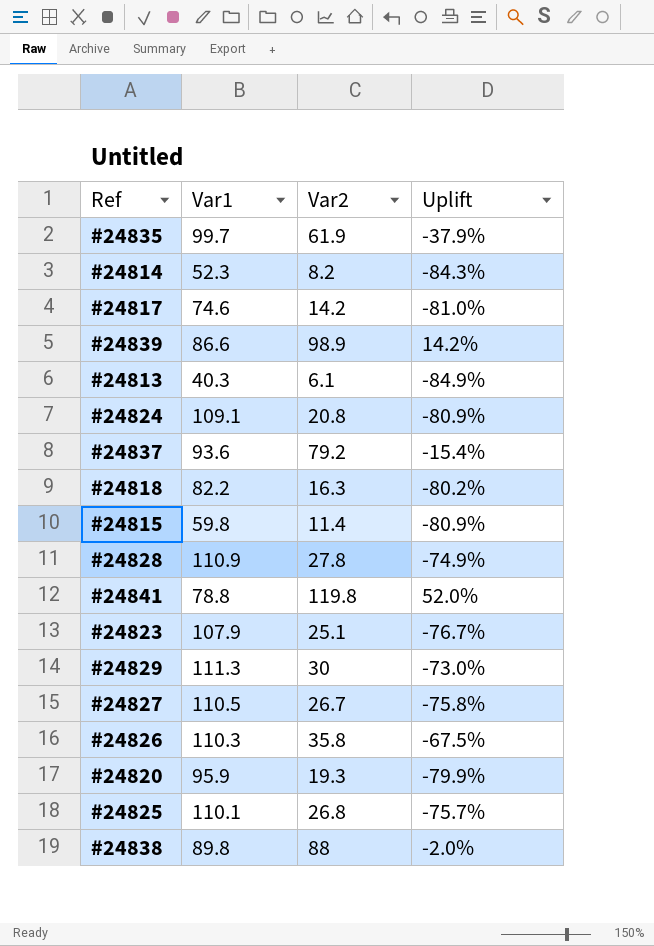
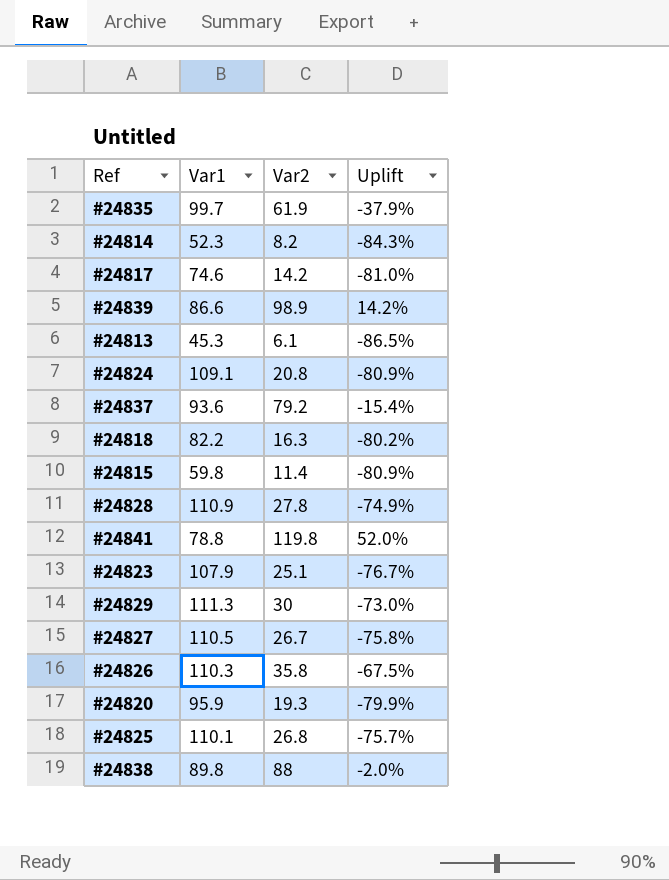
#24813 | Var1: 40.3 -> 45.3
#24813 | Uplift: -84.9% -> -86.5%

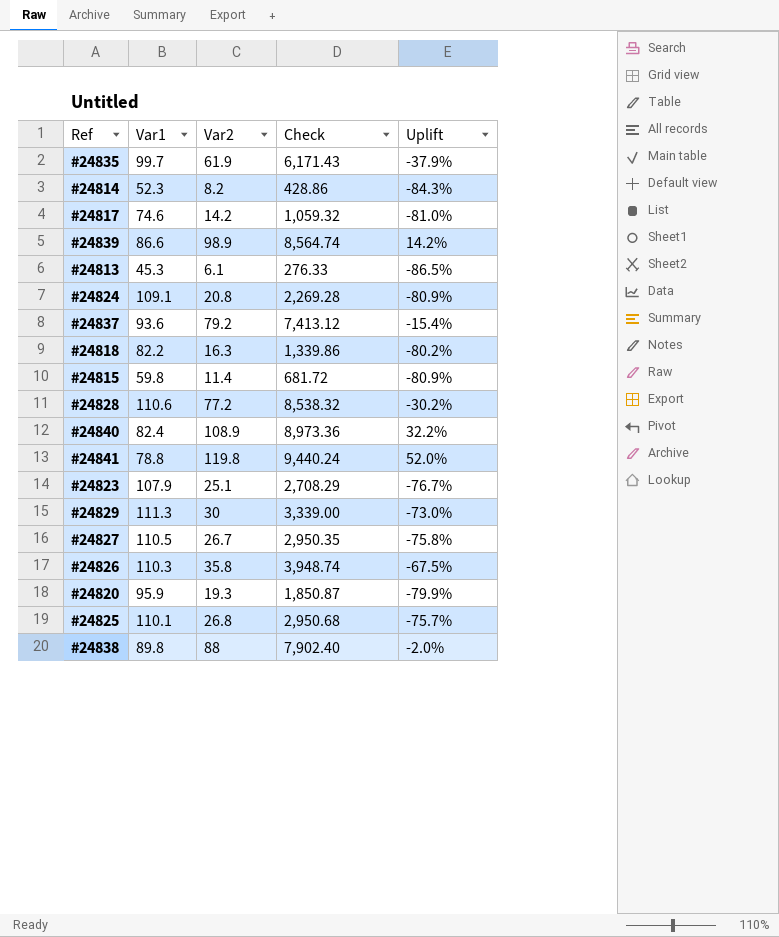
column Check | formula: none -> [Var1] * [Var2]
#24828 | Var1: 110.9 -> 110.6
#24828 | Var2: 27.8 -> 77.2
#24828 | Uplift: -74.9% -> -30.2%
row #24840: none -> 82.4 | 108.9 | 8,973.36 | 32.2%

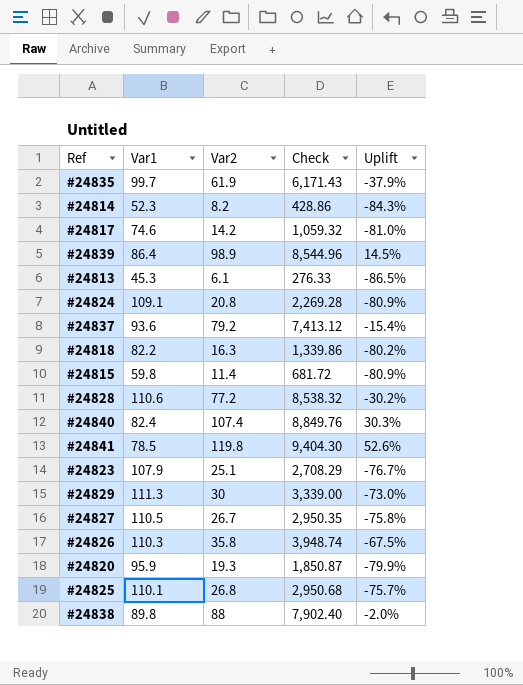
#24839 | Var1: 86.6 -> 86.4
#24839 | Check: 8,564.74 -> 8,544.96
#24839 | Uplift: 14.2% -> 14.5%
#24840 | Var2: 108.9 -> 107.4
#24840 | Check: 8,973.36 -> 8,849.76
#24840 | Uplift: 32.2% -> 30.3%
#24841 | Var1: 78.8 -> 78.5
#24841 | Check: 9,440.24 -> 9,404.30
#24841 | Uplift: 52.0% -> 52.6%

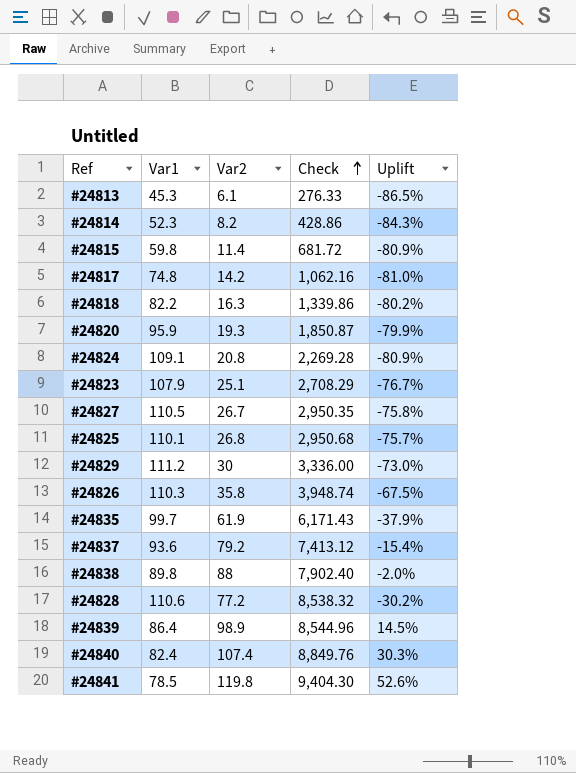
row order: none -> Check ascending
#24817 | Var1: 74.6 -> 74.8
#24817 | Check: 1,059.32 -> 1,062.16
#24829 | Var1: 111.3 -> 111.2
#24829 | Check: 3,339.00 -> 3,336.00

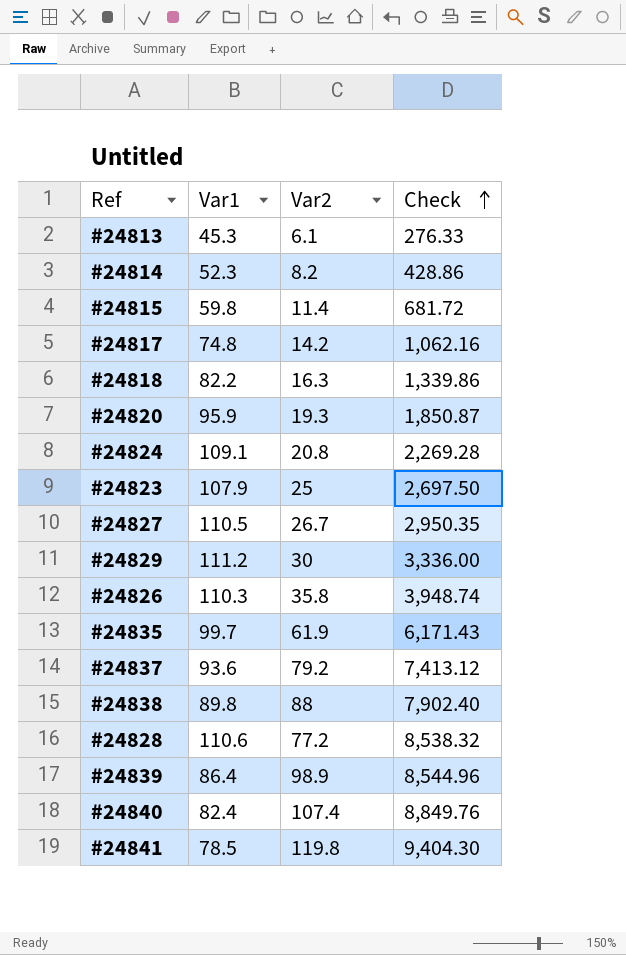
column Uplift | formula: ([Var2] - [Var1]) / [Var1] -> none
row #24825: 110.1 | 26.8 | 2,950.68 | -75.7% -> none
#24823 | Var2: 25.1 -> 25
#24823 | Check: 2,708.29 -> 2,697.50

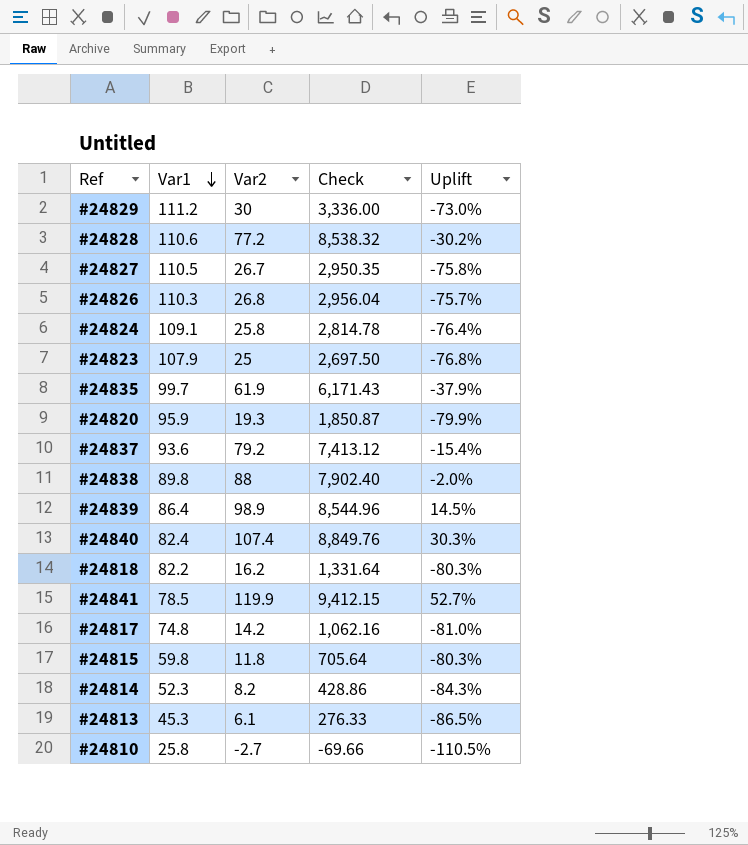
row order: Check ascending -> Var1 descending
column Uplift | formula: none -> ([Var2] - [Var1]) / [Var1]
#24826 | Var2: 35.8 -> 26.8
#24826 | Check: 3,948.74 -> 2,956.04
#24824 | Var2: 20.8 -> 25.8
#24824 | Check: 2,269.28 -> 2,814.78
#24818 | Var2: 16.3 -> 16.2
#24818 | Check: 1,339.86 -> 1,331.64
#24841 | Var2: 119.8 -> 119.9
#24841 | Check: 9,404.30 -> 9,412.15
#24815 | Var2: 11.4 -> 11.8
#24815 | Check: 681.72 -> 705.64
row #24810: none -> 25.8 | -2.7 | -69.66 | -110.5%

